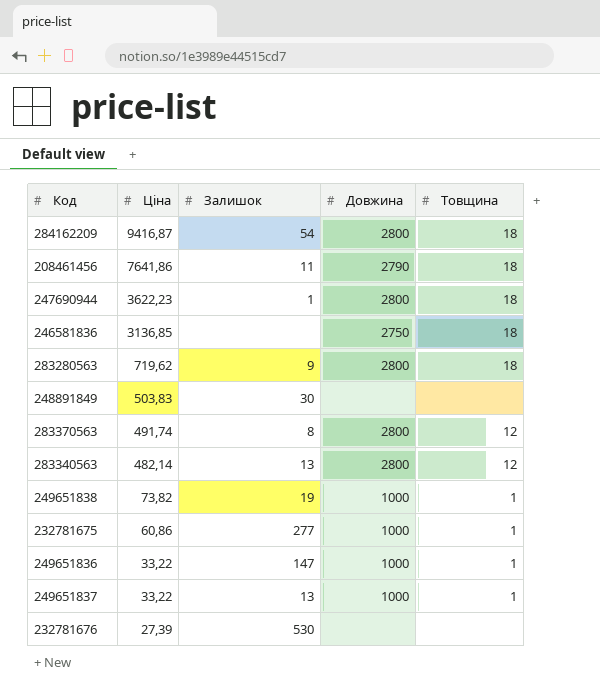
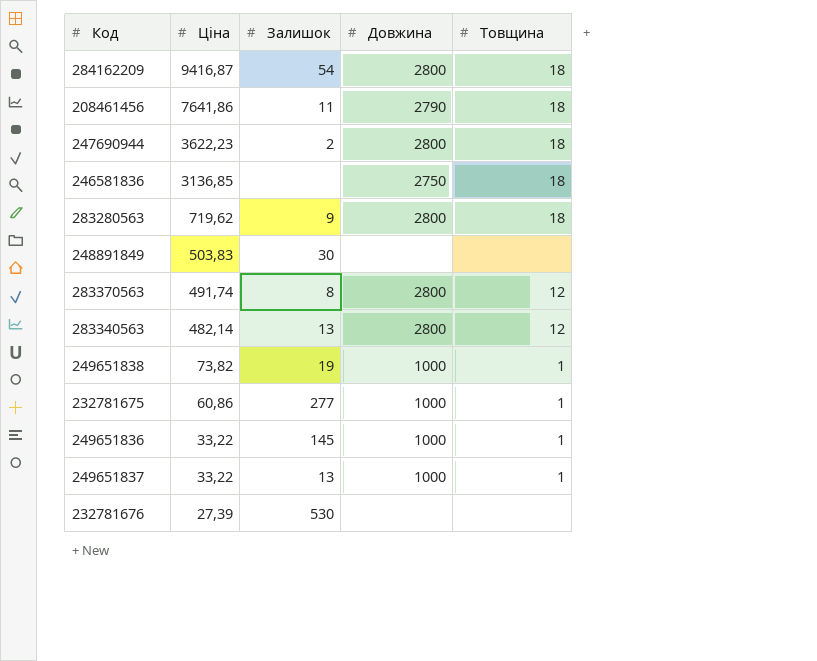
247690944 | Залишок: 1 -> 2
249651836 | Залишок: 147 -> 145

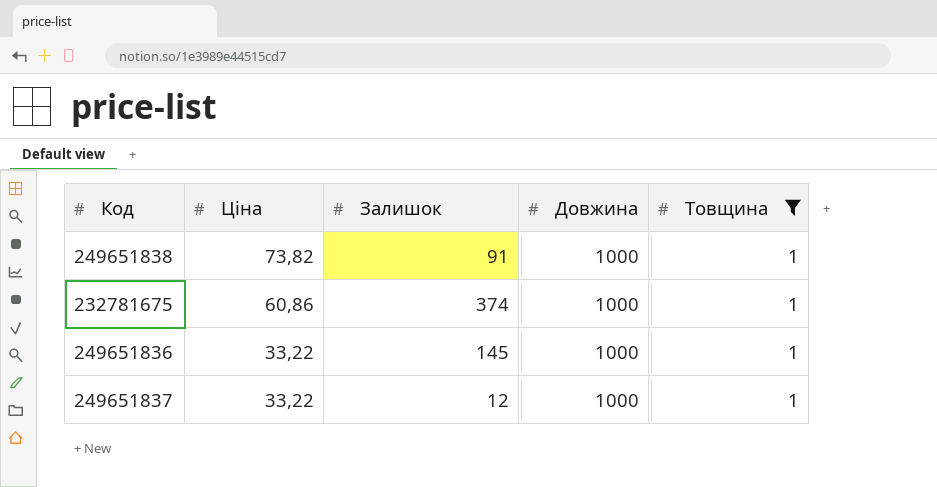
filter: none -> Товщина = 1
249651838 | Залишок: 19 -> 91
232781675 | Залишок: 277 -> 374
249651837 | Залишок: 13 -> 12

